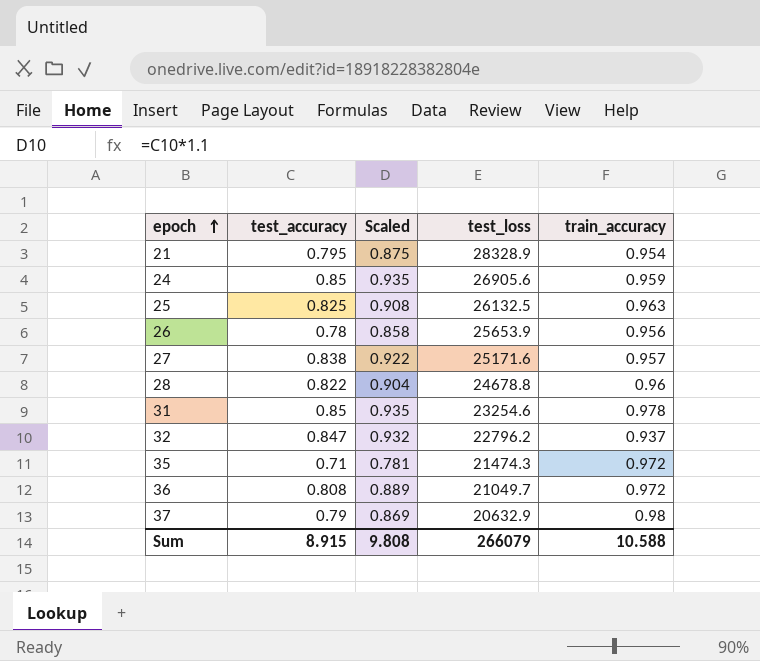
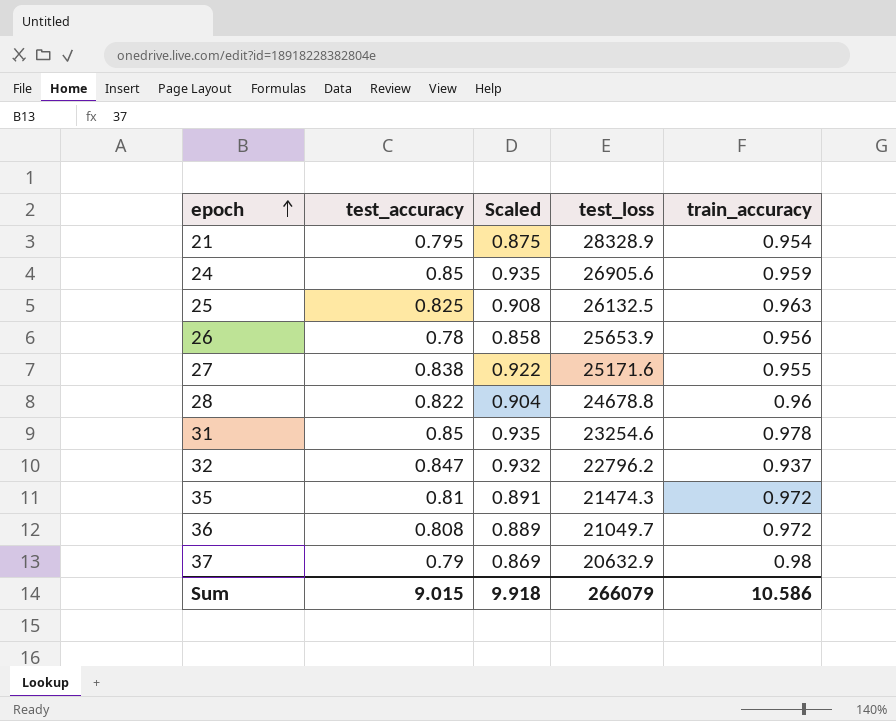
27 | train_accuracy: 0.957 -> 0.955
35 | test_accuracy: 0.71 -> 0.81
35 | Scaled: 0.781 -> 0.891
Sum | test_accuracy: 8.915 -> 9.015
Sum | Scaled: 9.808 -> 9.918
Sum | train_accuracy: 10.588 -> 10.586

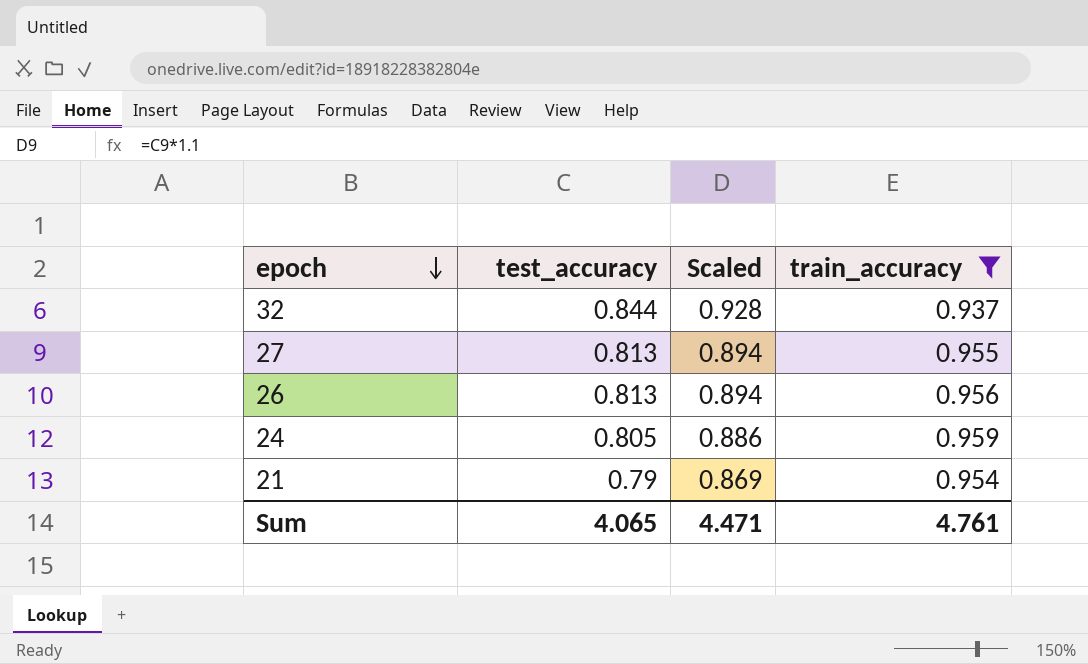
filter: none -> train_accuracy <= 0.959
row order: epoch ascending -> epoch descending
column test_loss | position: 4 -> none
32 | test_accuracy: 0.847 -> 0.844
32 | Scaled: 0.932 -> 0.928
27 | test_accuracy: 0.838 -> 0.813
27 | Scaled: 0.922 -> 0.894
26 | test_accuracy: 0.78 -> 0.813
26 | Scaled: 0.858 -> 0.894
24 | test_accuracy: 0.85 -> 0.805
24 | Scaled: 0.935 -> 0.886
21 | test_accuracy: 0.795 -> 0.79
21 | Scaled: 0.875 -> 0.869
Sum | test_accuracy: 9.015 -> 4.065
Sum | Scaled: 9.918 -> 4.471
Sum | train_accuracy: 10.586 -> 4.761

